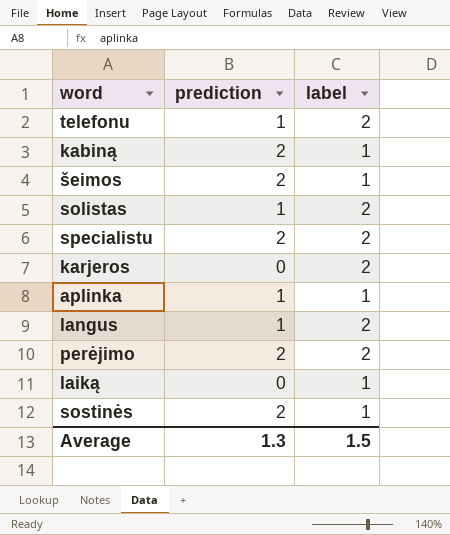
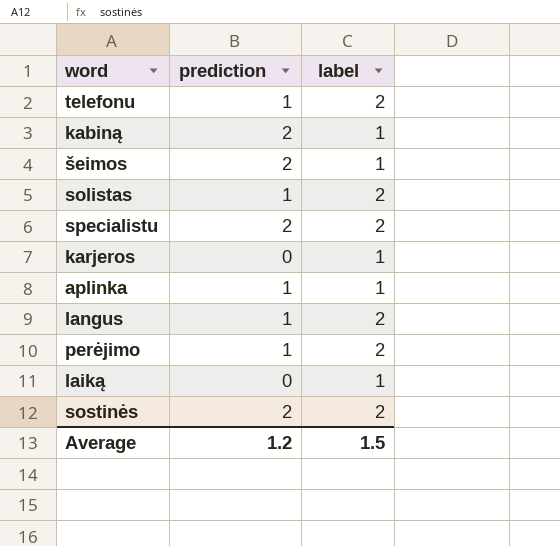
karjeros | label: 2 -> 1
perėjimo | prediction: 2 -> 1
sostinės | label: 1 -> 2
Average | prediction: 1.3 -> 1.2

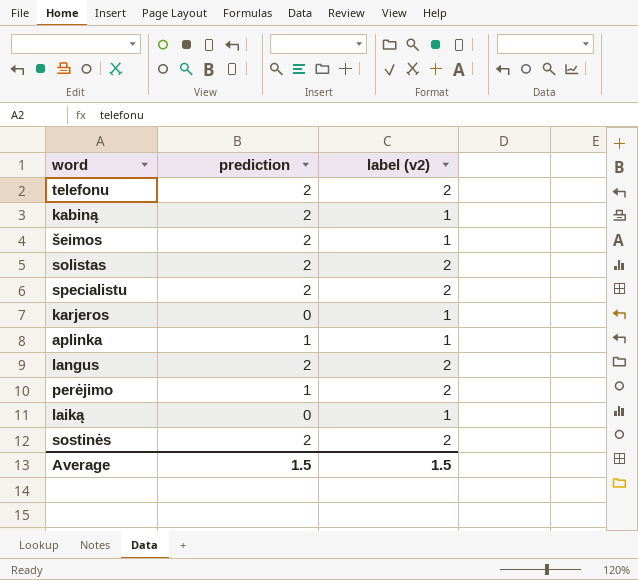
column name: label -> label (v2)
telefonu | prediction: 1 -> 2
solistas | prediction: 1 -> 2
langus | prediction: 1 -> 2
Average | prediction: 1.2 -> 1.5

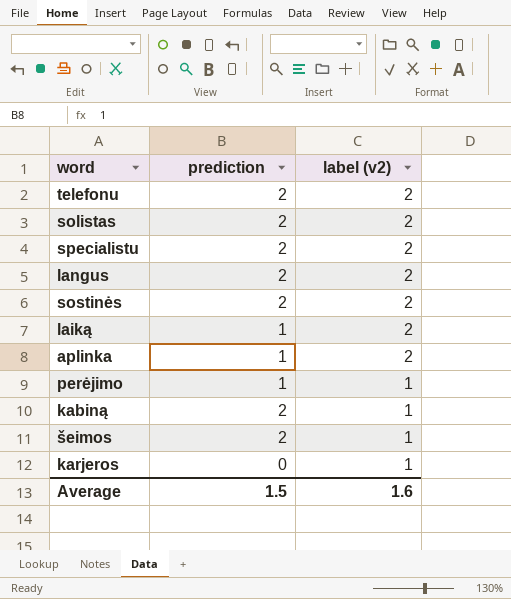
row order: none -> label (v2) descending
laiką | prediction: 0 -> 1
laiką | label (v2): 1 -> 2
aplinka | label (v2): 1 -> 2
perėjimo | label (v2): 2 -> 1
Average | label (v2): 1.5 -> 1.6

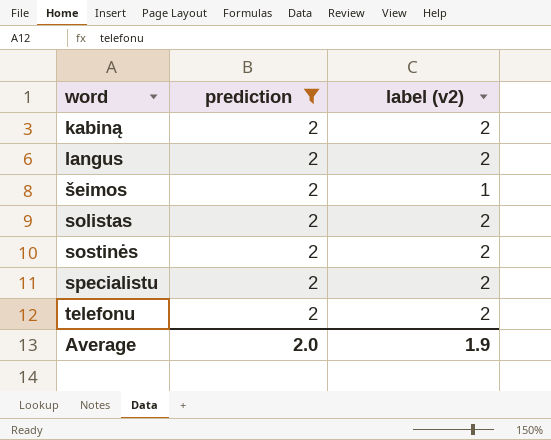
filter: none -> prediction = 2
row order: label (v2) descending -> word ascending
kabiną | label (v2): 1 -> 2
Average | prediction: 1.5 -> 2.0
Average | label (v2): 1.6 -> 1.9

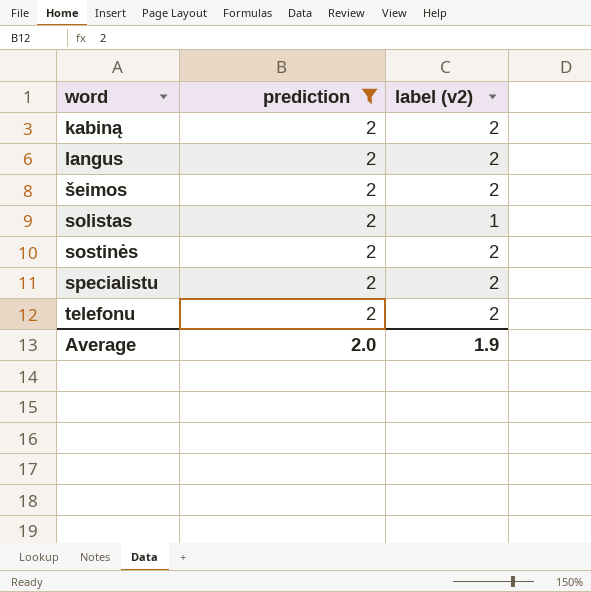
šeimos | label (v2): 1 -> 2
solistas | label (v2): 2 -> 1

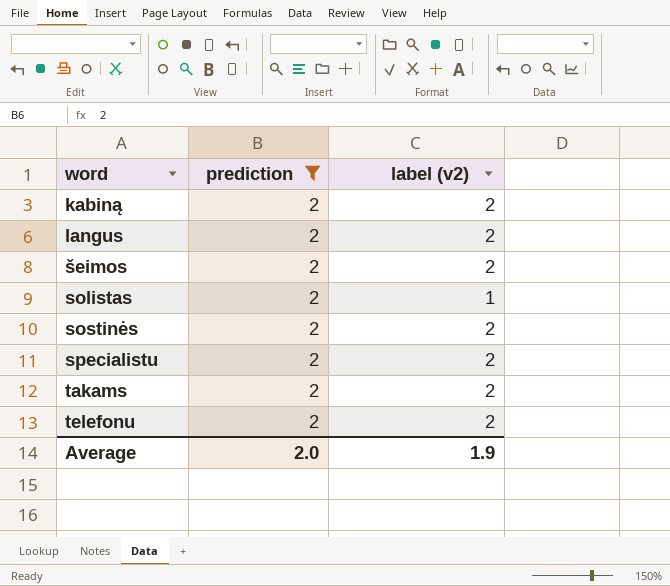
row takams: none -> 2 | 2

